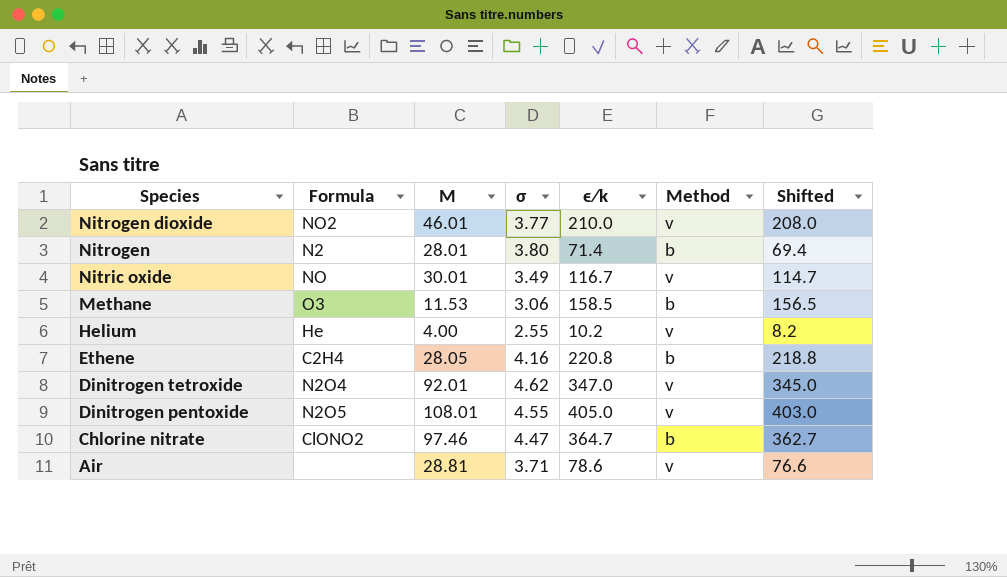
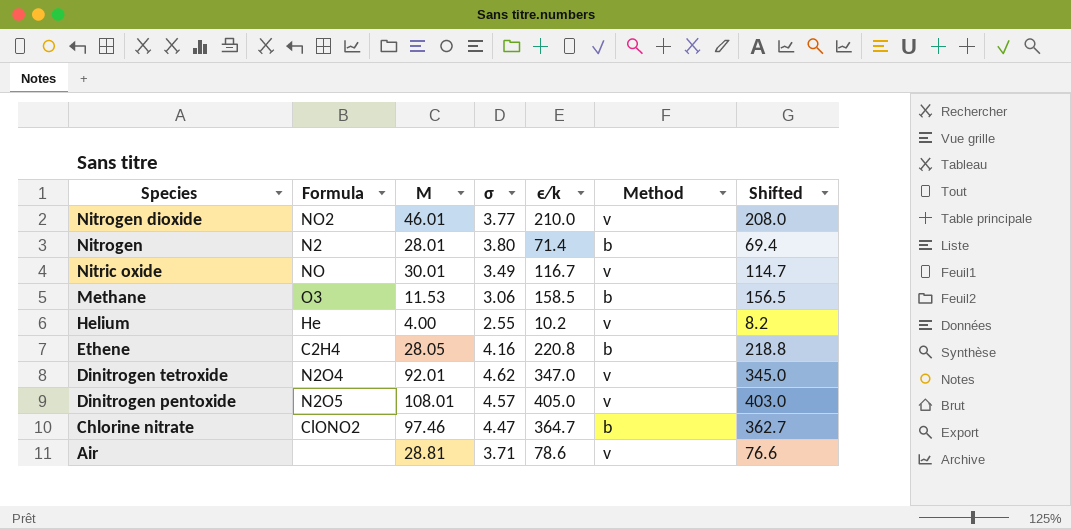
Dinitrogen pentoxide | σ: 4.55 -> 4.57

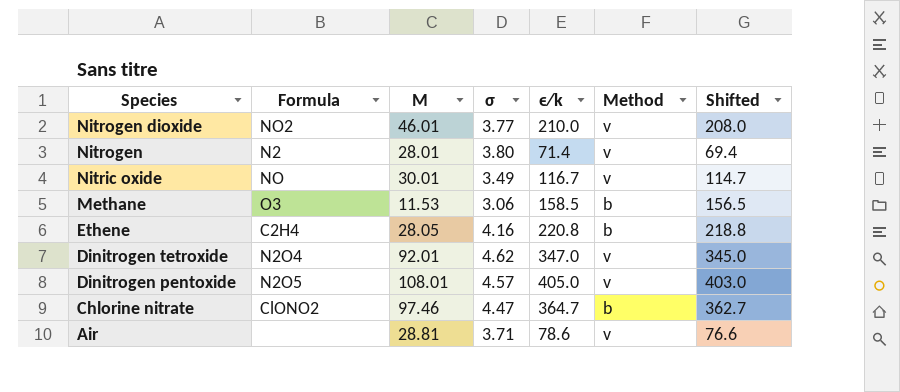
row Helium: He | 4.00 | 2.55 | 10.2 | v | 8.2 -> none
Nitrogen | Method: b -> v

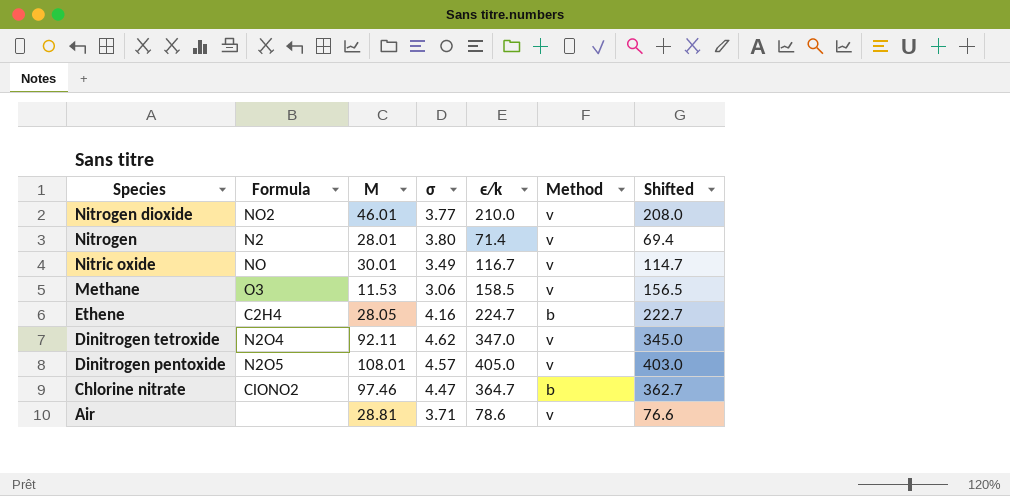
Methane | Method: b -> v
Ethene | ϵ∕k: 220.8 -> 224.7
Ethene | Shifted: 218.8 -> 222.7
Dinitrogen tetroxide | M: 92.01 -> 92.11

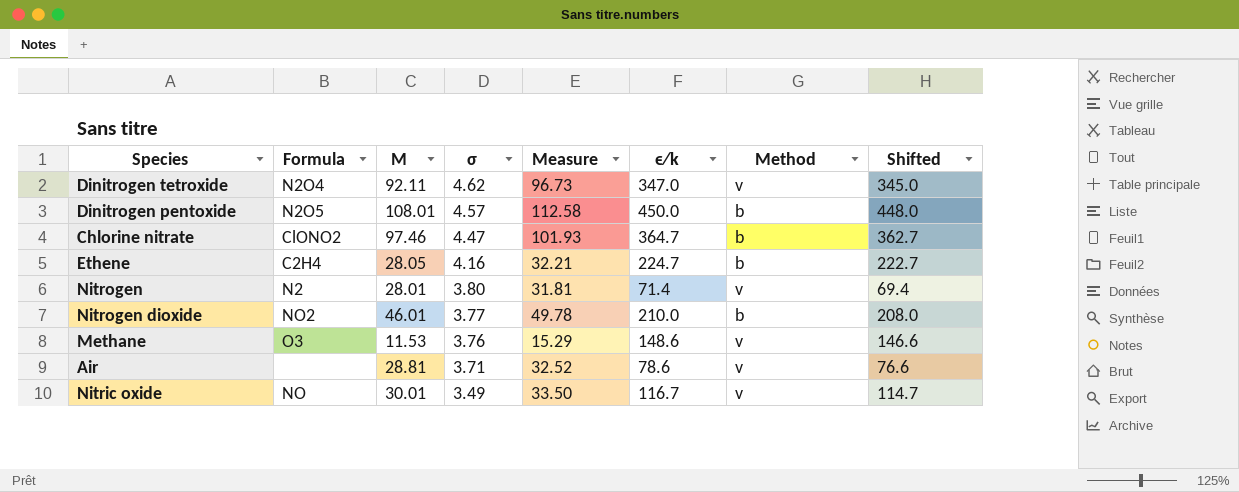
row order: Species descending -> σ descending
column Measure | formula: none -> [M] + [σ]
Dinitrogen pentoxide | ϵ∕k: 405.0 -> 450.0
Dinitrogen pentoxide | Method: v -> b
Dinitrogen pentoxide | Shifted: 403.0 -> 448.0
Nitrogen dioxide | Method: v -> b
Methane | σ: 3.06 -> 3.76
Methane | ϵ∕k: 158.5 -> 148.6
Methane | Shifted: 156.5 -> 146.6

